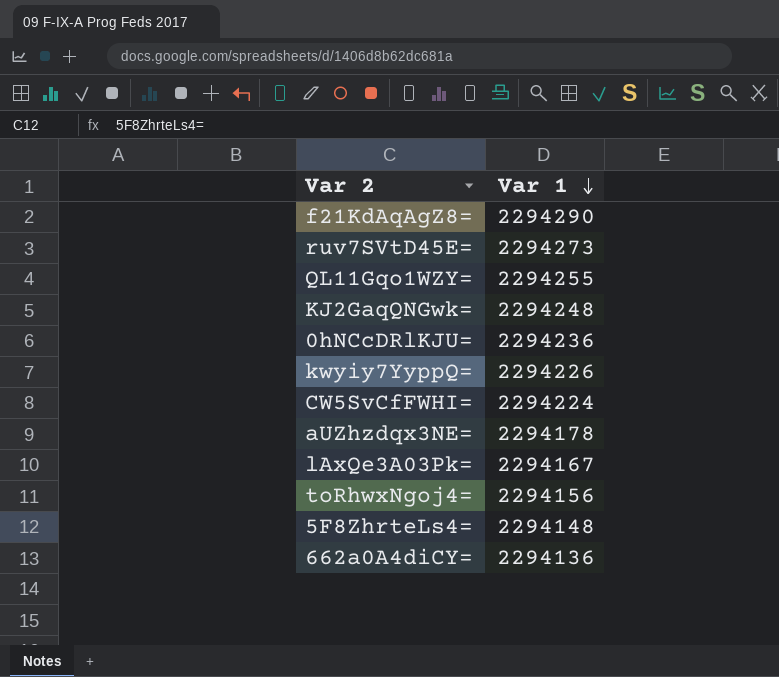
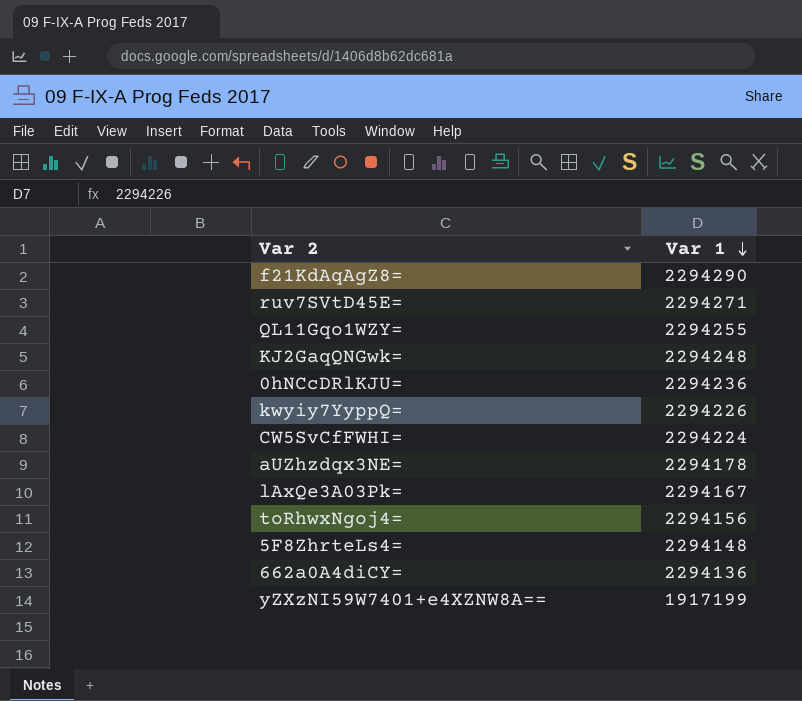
ruv7SVtD45E= | Var 1: 2294273 -> 2294271
row yZXzNI59W7401+e4XZNW8A==: none -> 1917199

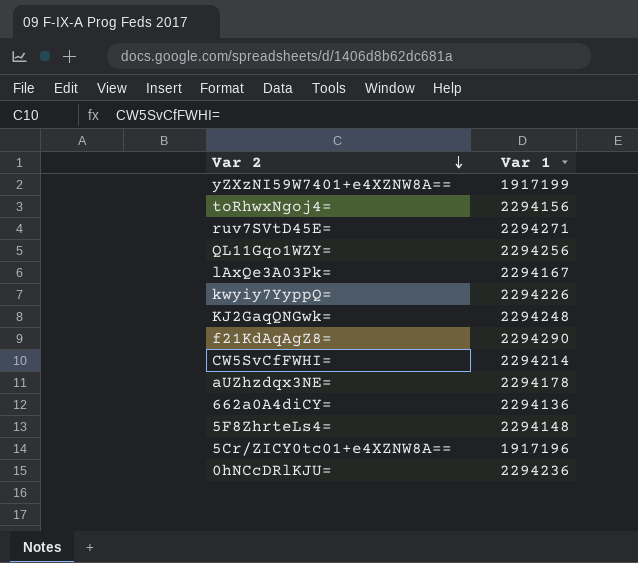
row order: Var 1 descending -> Var 2 descending
QL11Gqo1WZY= | Var 1: 2294255 -> 2294256
CW5SvCfFWHI= | Var 1: 2294224 -> 2294214
row 5Cr/ZICY0tc01+e4XZNW8A==: none -> 1917196

